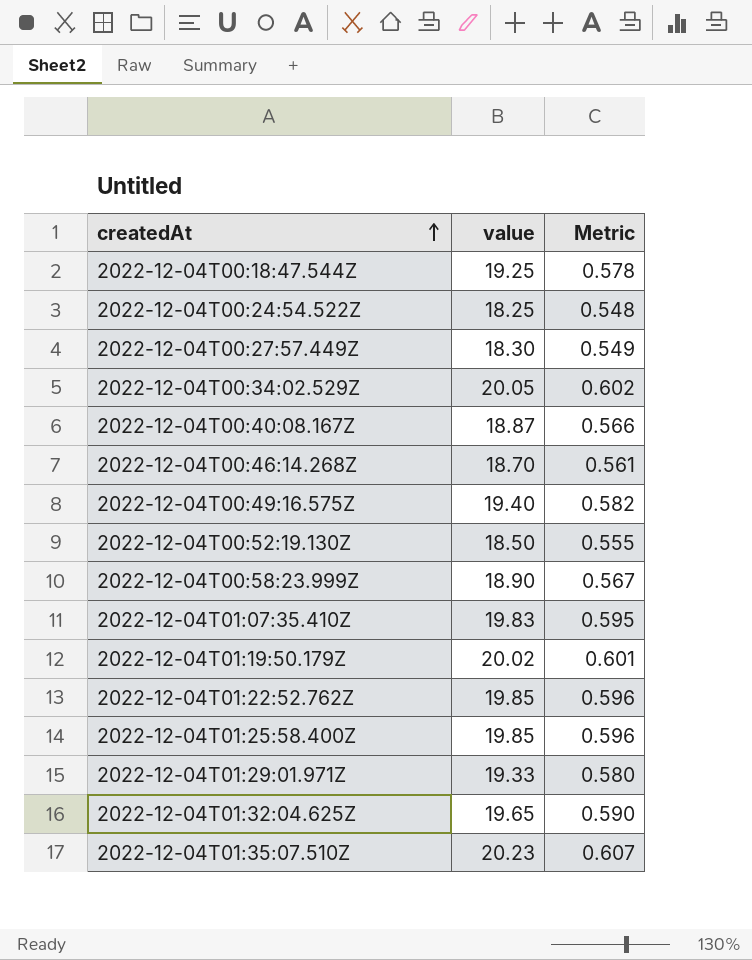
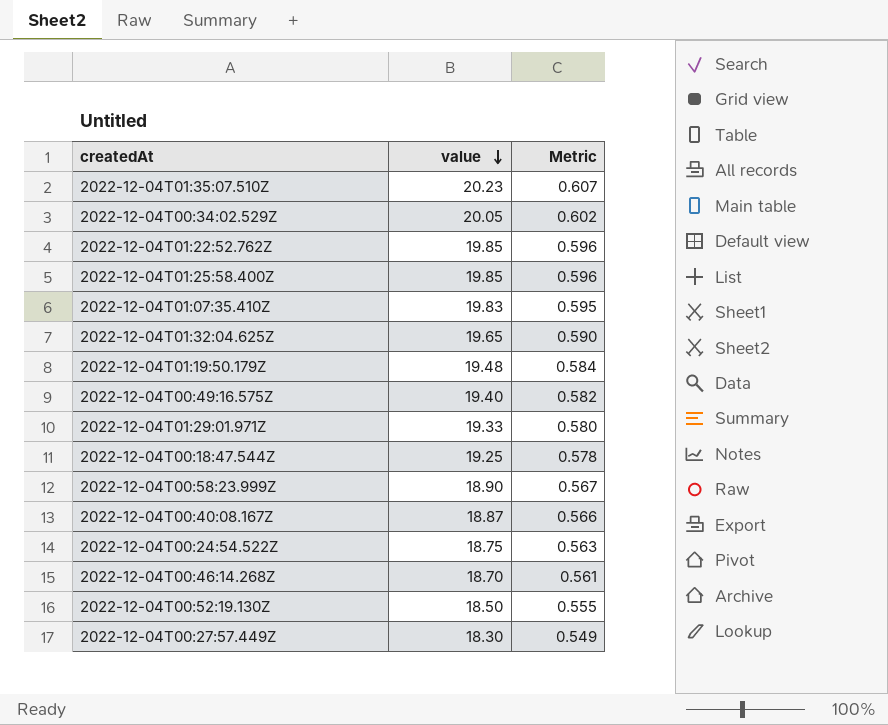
row order: createdAt ascending -> value descending
2022-12-04T01:19:50.179Z | value: 20.02 -> 19.48
2022-12-04T01:19:50.179Z | Metric: 0.601 -> 0.584
2022-12-04T00:24:54.522Z | value: 18.25 -> 18.75
2022-12-04T00:24:54.522Z | Metric: 0.548 -> 0.563

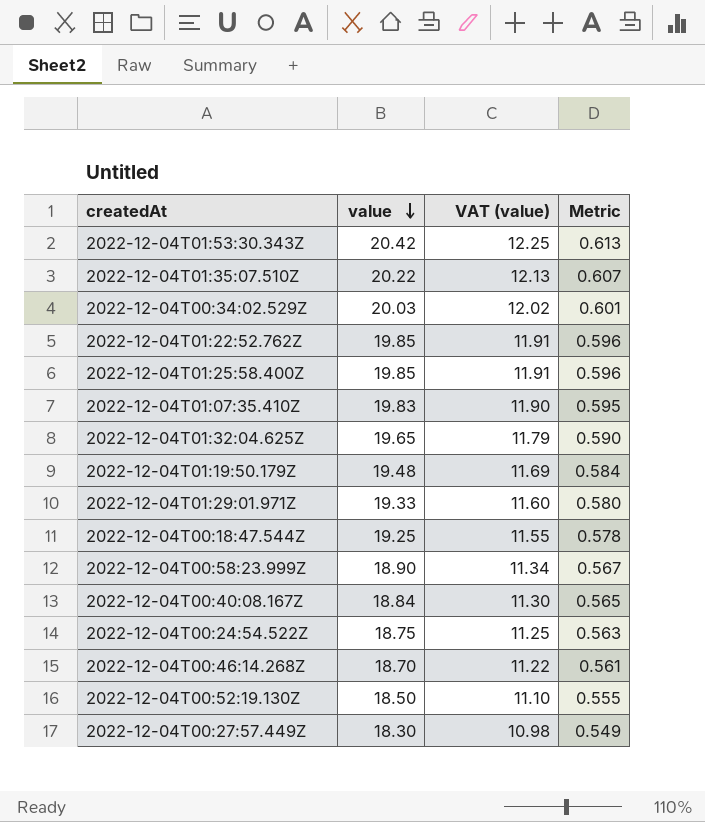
column VAT (value) | formula: none -> [value] * 0.6
row 2022-12-04T00:49:16.575Z: 19.40 | 0.582 -> none
row 2022-12-04T01:53:30.343Z: none -> 20.42 | 12.25 | 0.613
2022-12-04T01:35:07.510Z | value: 20.23 -> 20.22
2022-12-04T00:34:02.529Z | value: 20.05 -> 20.03
2022-12-04T00:34:02.529Z | Metric: 0.602 -> 0.601
2022-12-04T00:40:08.167Z | value: 18.87 -> 18.84
2022-12-04T00:40:08.167Z | Metric: 0.566 -> 0.565

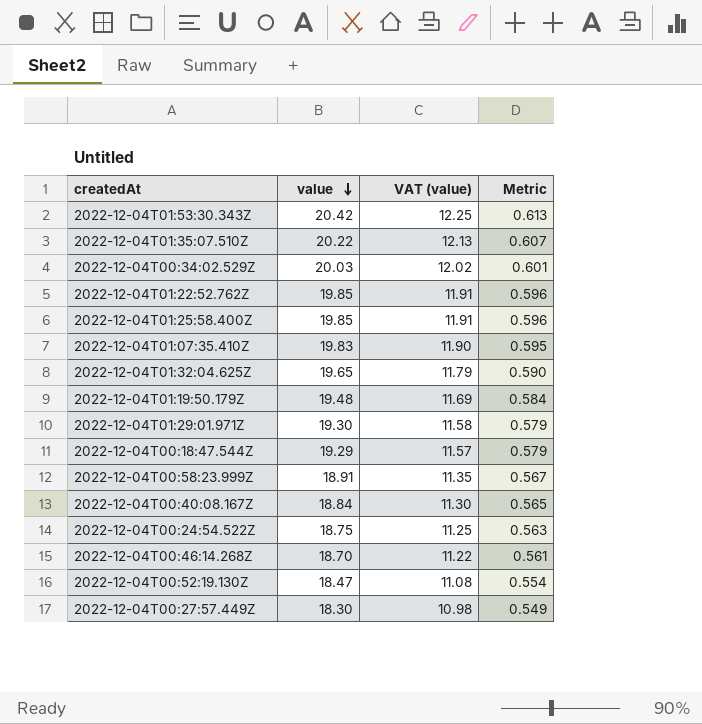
2022-12-04T01:29:01.971Z | value: 19.33 -> 19.30
2022-12-04T01:29:01.971Z | VAT (value): 11.60 -> 11.58
2022-12-04T01:29:01.971Z | Metric: 0.580 -> 0.579
2022-12-04T00:18:47.544Z | value: 19.25 -> 19.29
2022-12-04T00:18:47.544Z | VAT (value): 11.55 -> 11.57
2022-12-04T00:18:47.544Z | Metric: 0.578 -> 0.579
2022-12-04T00:58:23.999Z | value: 18.90 -> 18.91
2022-12-04T00:58:23.999Z | VAT (value): 11.34 -> 11.35
2022-12-04T00:52:19.130Z | value: 18.50 -> 18.47
2022-12-04T00:52:19.130Z | VAT (value): 11.10 -> 11.08
2022-12-04T00:52:19.130Z | Metric: 0.555 -> 0.554

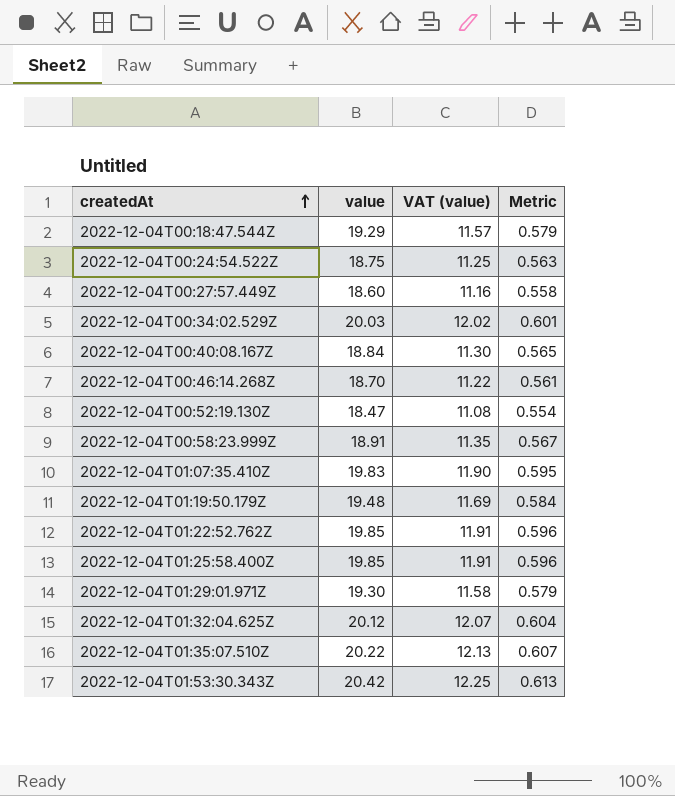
row order: value descending -> createdAt ascending
2022-12-04T00:27:57.449Z | value: 18.30 -> 18.60
2022-12-04T00:27:57.449Z | VAT (value): 10.98 -> 11.16
2022-12-04T00:27:57.449Z | Metric: 0.549 -> 0.558
2022-12-04T01:32:04.625Z | value: 19.65 -> 20.12
2022-12-04T01:32:04.625Z | VAT (value): 11.79 -> 12.07
2022-12-04T01:32:04.625Z | Metric: 0.590 -> 0.604

